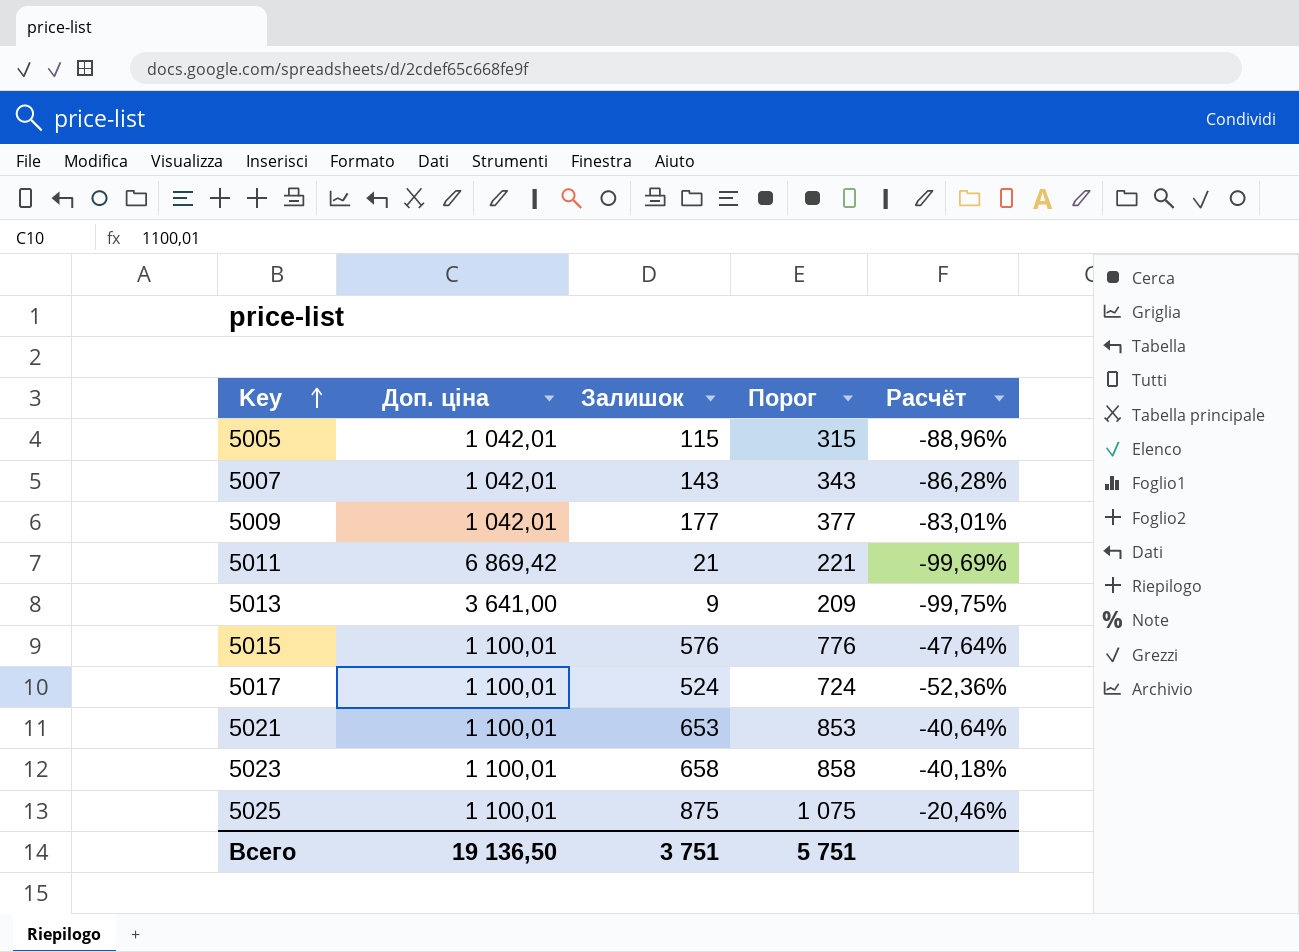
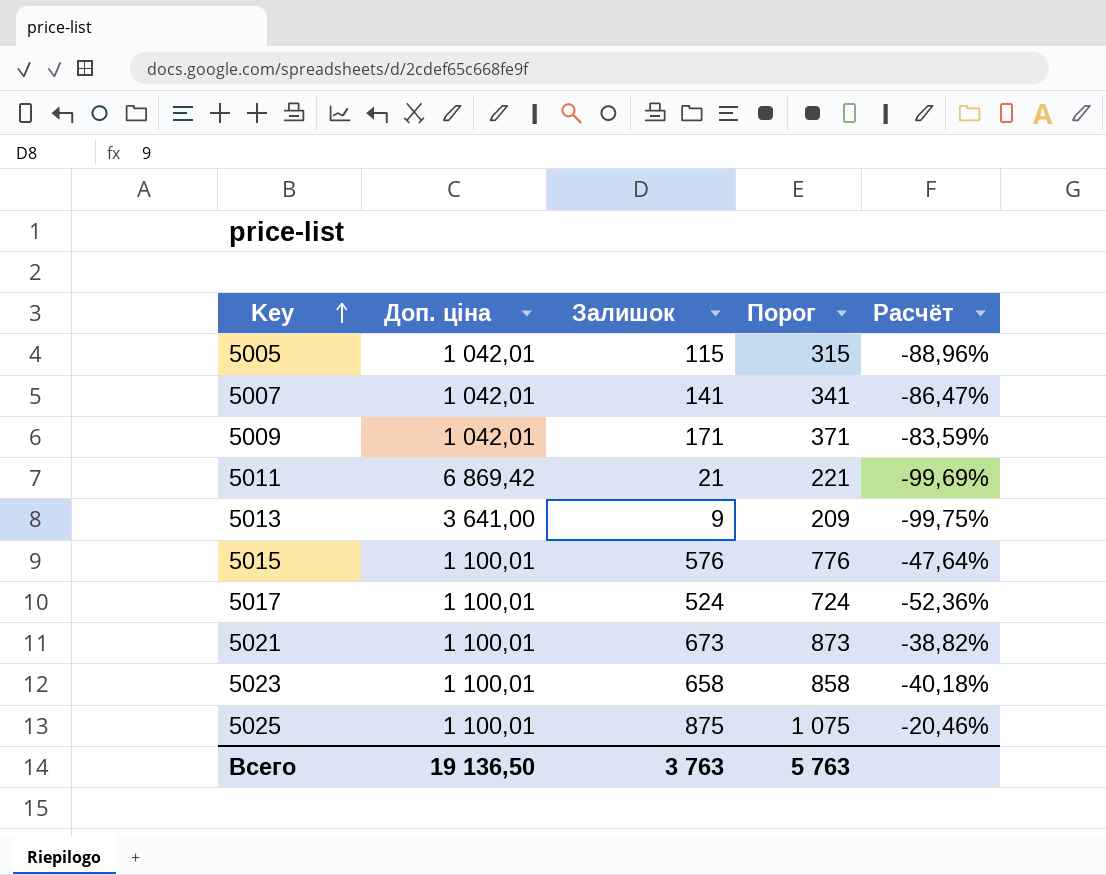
5007 | Залишок: 143 -> 141
5007 | Порог: 343 -> 341
5007 | Расчёт: -86,28% -> -86,47%
5009 | Залишок: 177 -> 171
5009 | Порог: 377 -> 371
5009 | Расчёт: -83,01% -> -83,59%
5021 | Залишок: 653 -> 673
5021 | Порог: 853 -> 873
5021 | Расчёт: -40,64% -> -38,82%
Всего | Залишок: 3 751 -> 3 763
Всего | Порог: 5 751 -> 5 763

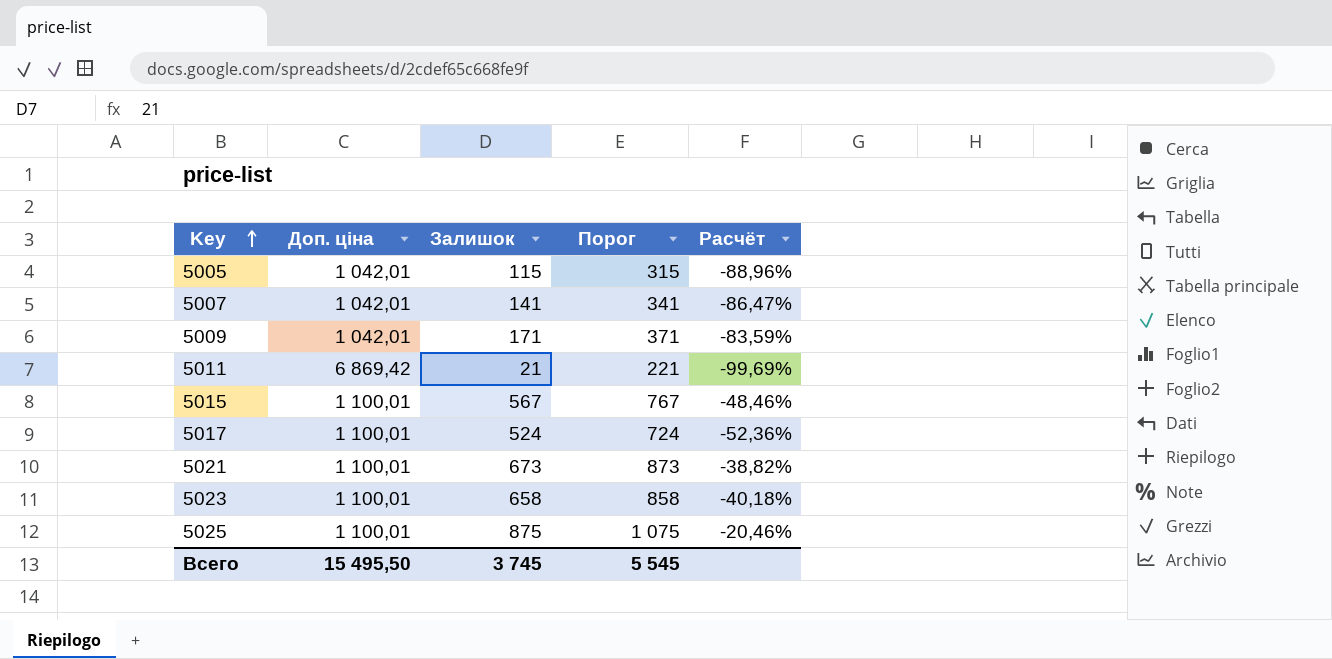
row 5013: 3 641,00 | 9 | 209 | -99,75% -> none
5015 | Залишок: 576 -> 567
5015 | Порог: 776 -> 767
5015 | Расчёт: -47,64% -> -48,46%
Всего | Доп. ціна: 19 136,50 -> 15 495,50
Всего | Залишок: 3 763 -> 3 745
Всего | Порог: 5 763 -> 5 545

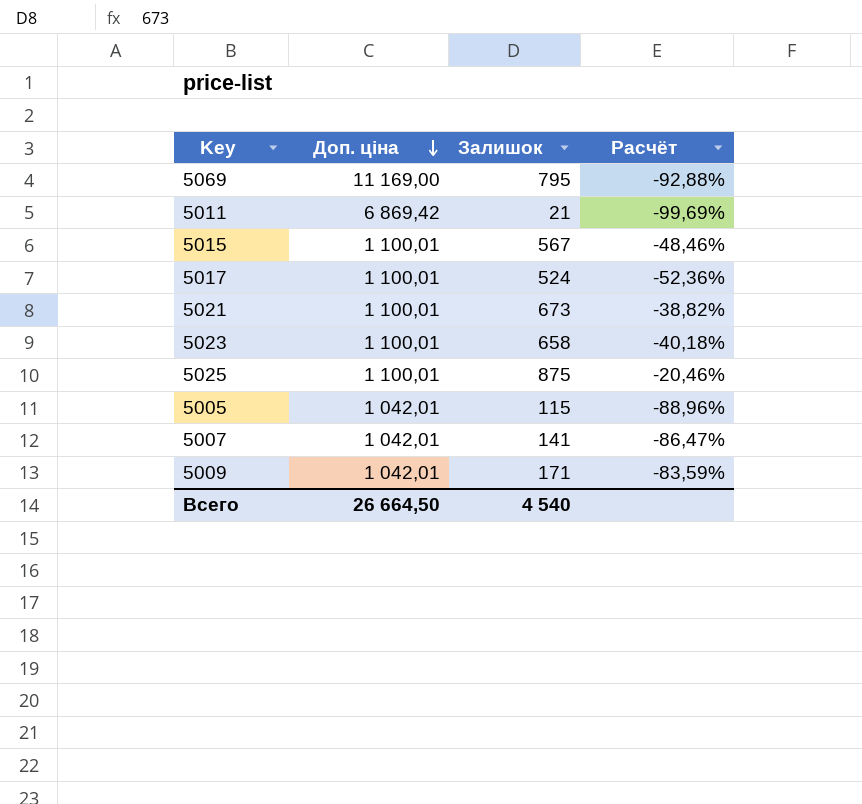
row order: Key ascending -> Доп. ціна descending
column Порог | formula: [Залишок] + 200 -> none
row 5069: none -> 11 169,00 | 795 | -92,88%
Всего | Доп. ціна: 15 495,50 -> 26 664,50
Всего | Залишок: 3 745 -> 4 540

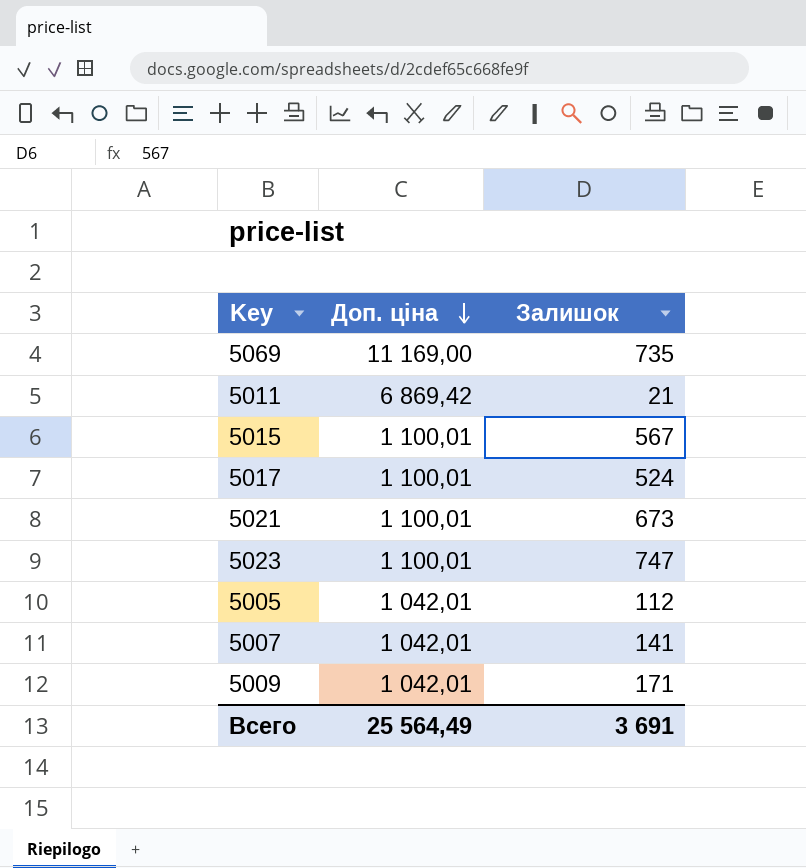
column Расчёт | formula: ([Залишок] - [Доп. ціна]) / [Доп. ціна] -> none
row 5025: 1 100,01 | 875 | -20,46% -> none
5069 | Залишок: 795 -> 735
5023 | Залишок: 658 -> 747
5005 | Залишок: 115 -> 112
Всего | Доп. ціна: 26 664,50 -> 25 564,49
Всего | Залишок: 4 540 -> 3 691

